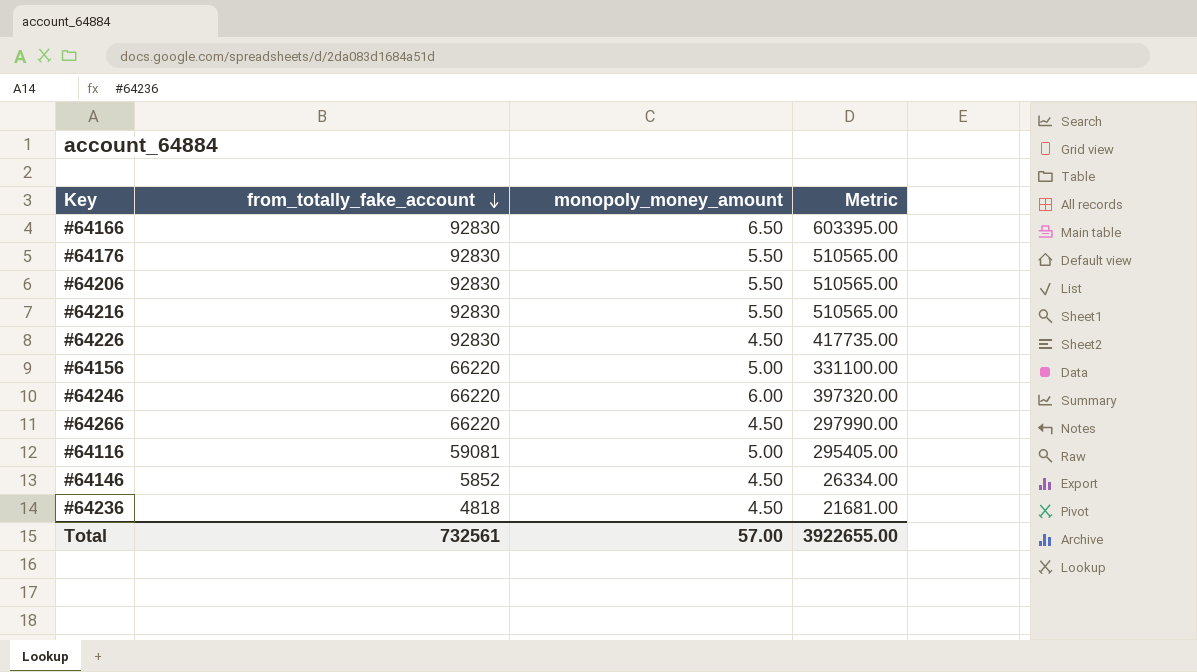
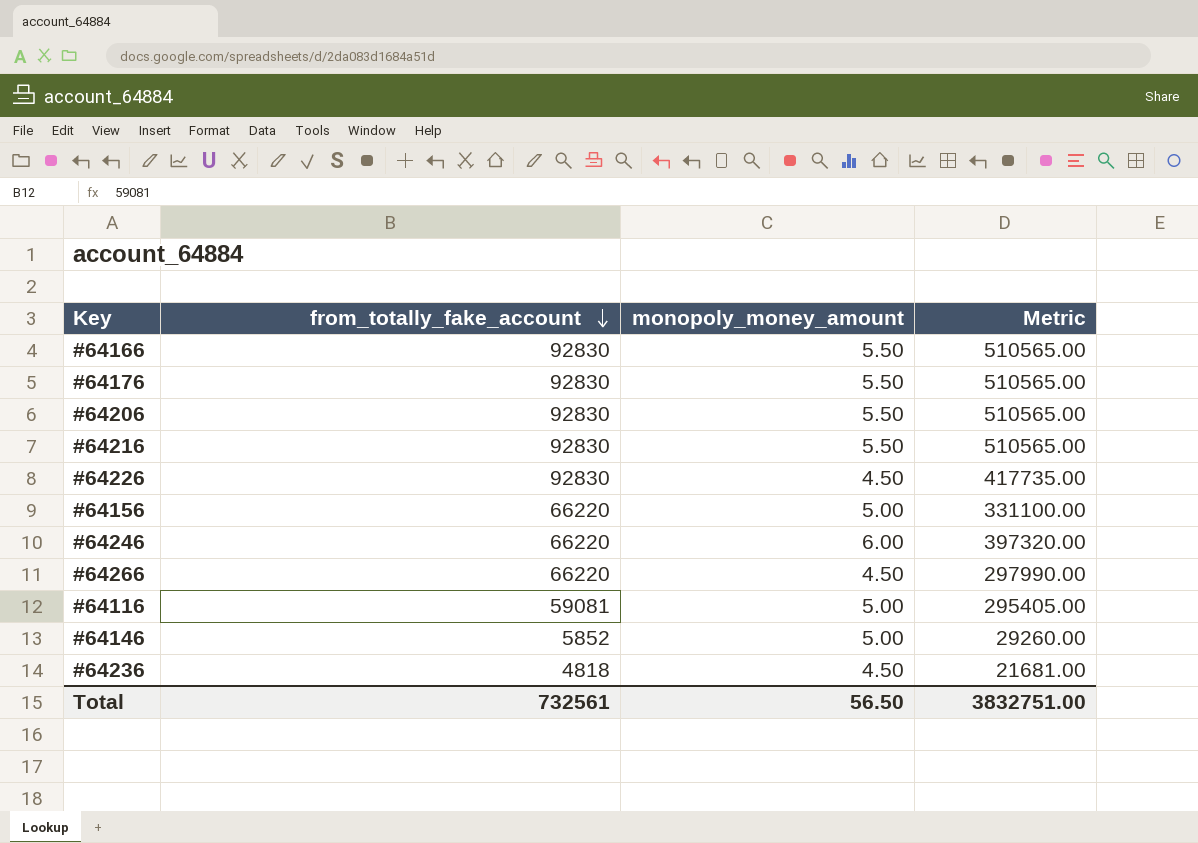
#64166 | monopoly_money_amount: 6.50 -> 5.50
#64166 | Metric: 603395.00 -> 510565.00
#64146 | monopoly_money_amount: 4.50 -> 5.00
#64146 | Metric: 26334.00 -> 29260.00
Total | monopoly_money_amount: 57.00 -> 56.50
Total | Metric: 3922655.00 -> 3832751.00

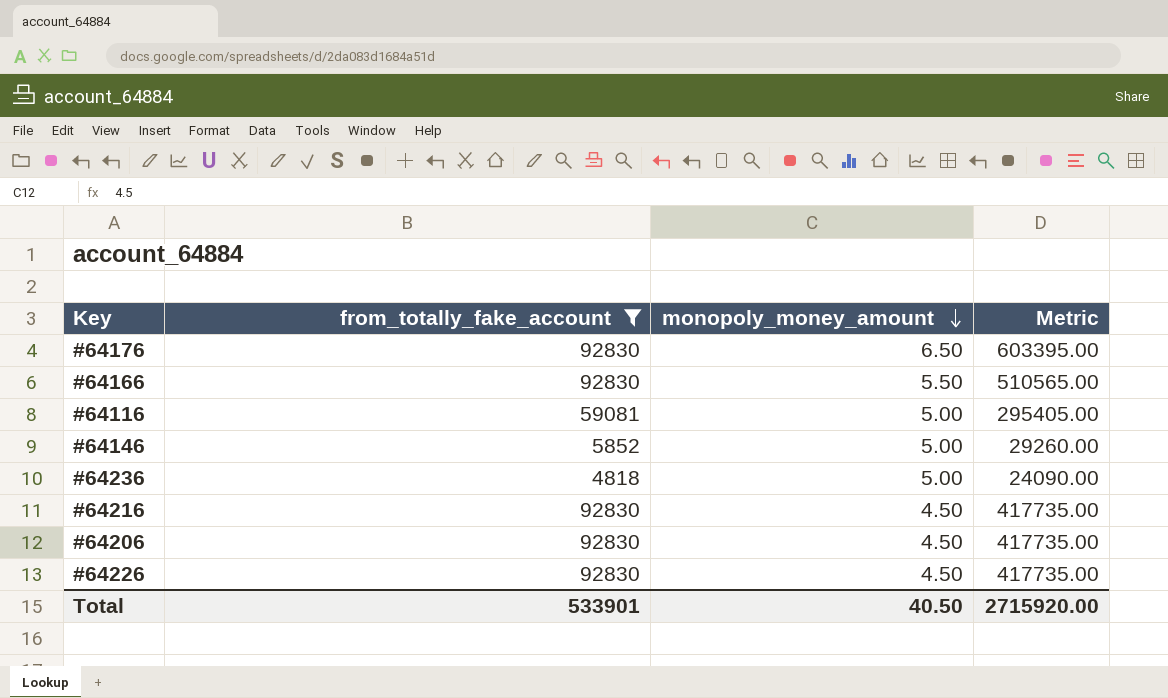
filter: none -> from_totally_fake_account != 66220
row order: from_totally_fake_account descending -> monopoly_money_amount descending
#64176 | monopoly_money_amount: 5.50 -> 6.50
#64176 | Metric: 510565.00 -> 603395.00
#64236 | monopoly_money_amount: 4.50 -> 5.00
#64236 | Metric: 21681.00 -> 24090.00
#64216 | monopoly_money_amount: 5.50 -> 4.50
#64216 | Metric: 510565.00 -> 417735.00
#64206 | monopoly_money_amount: 5.50 -> 4.50
#64206 | Metric: 510565.00 -> 417735.00
Total | from_totally_fake_account: 732561 -> 533901
Total | monopoly_money_amount: 56.50 -> 40.50
Total | Metric: 3832751.00 -> 2715920.00

